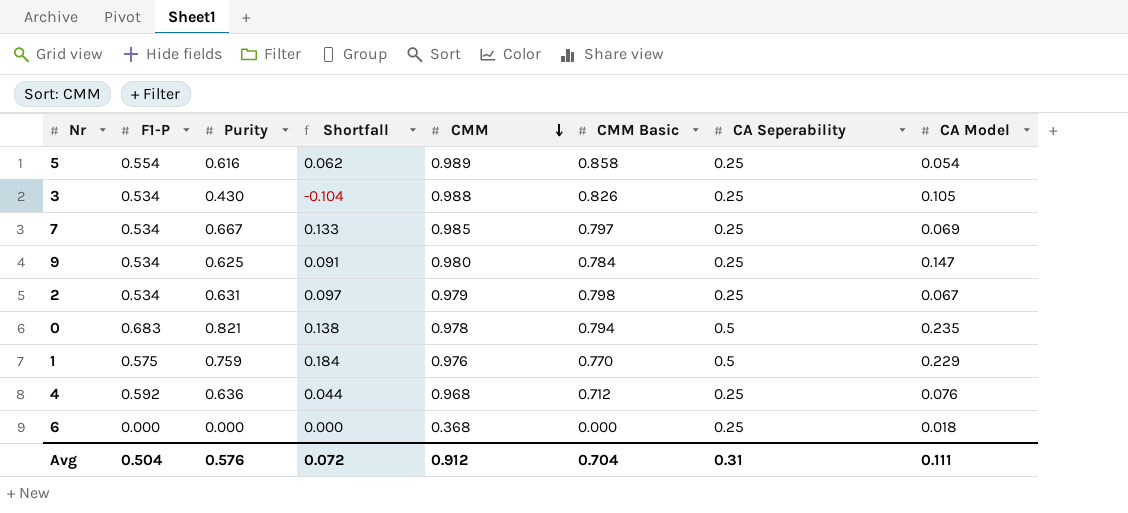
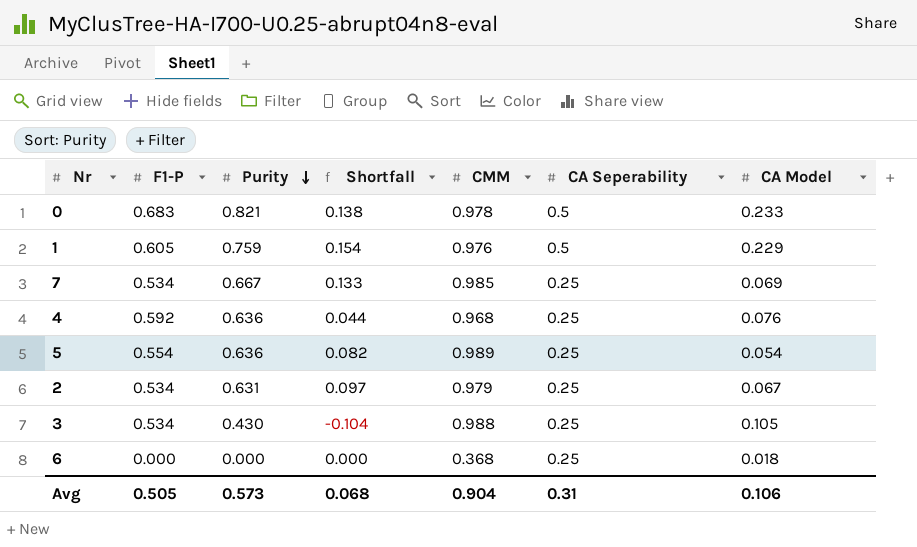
row order: CMM descending -> Purity descending
column CMM Basic | position: 6 -> none
row 9: 0.534 | 0.625 | 0.091 | 0.980 | 0.784 | 0.25 | 0.147 -> none
0 | CA Model: 0.235 -> 0.233
1 | F1-P: 0.575 -> 0.605
1 | Shortfall: 0.184 -> 0.154
5 | Purity: 0.616 -> 0.636
5 | Shortfall: 0.062 -> 0.082
Avg | F1-P: 0.504 -> 0.505
Avg | Purity: 0.576 -> 0.573
Avg | Shortfall: 0.072 -> 0.068
Avg | CMM: 0.912 -> 0.904
Avg | CA Model: 0.111 -> 0.106

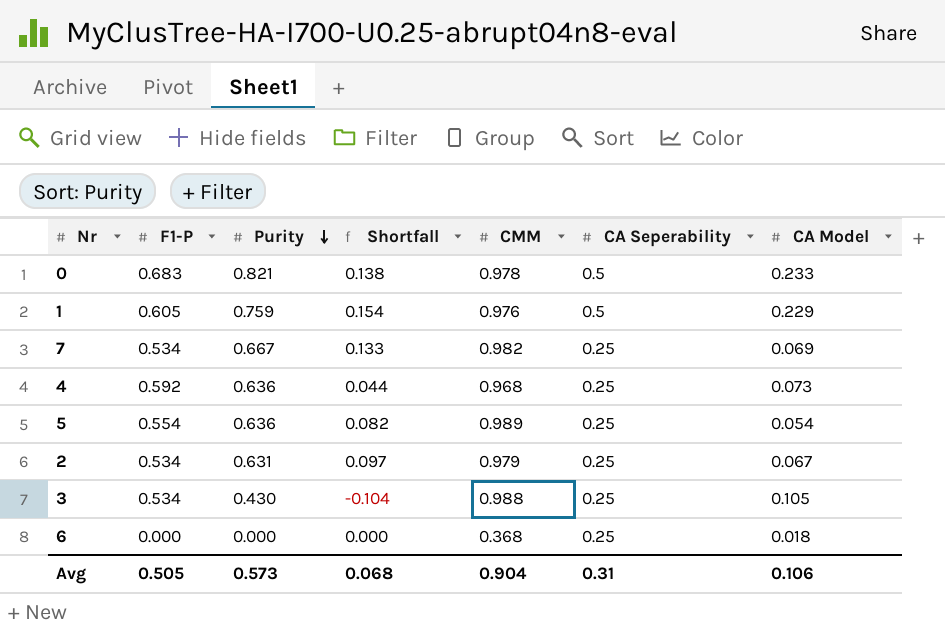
7 | CMM: 0.985 -> 0.982
4 | CA Model: 0.076 -> 0.073

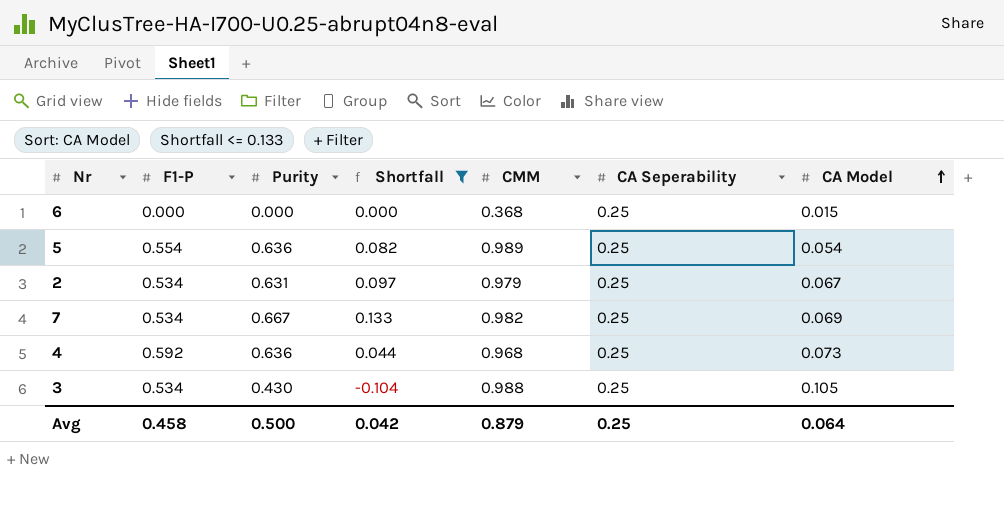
filter: none -> Shortfall <= 0.133
row order: Purity descending -> CA Model ascending
6 | CA Model: 0.018 -> 0.015
Avg | F1-P: 0.505 -> 0.458
Avg | Purity: 0.573 -> 0.500
Avg | Shortfall: 0.068 -> 0.042
Avg | CMM: 0.904 -> 0.879
Avg | CA Seperability: 0.31 -> 0.25
Avg | CA Model: 0.106 -> 0.064

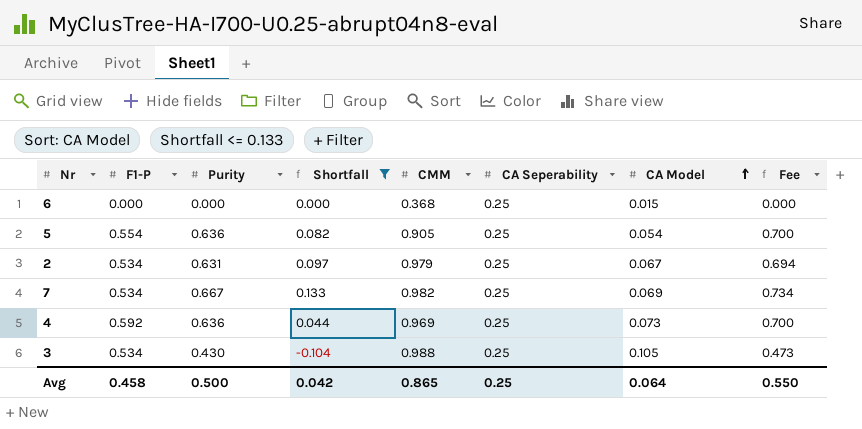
column Fee | formula: none -> [Purity] * 1.1
5 | CMM: 0.989 -> 0.905
4 | CMM: 0.968 -> 0.969
Avg | CMM: 0.879 -> 0.865

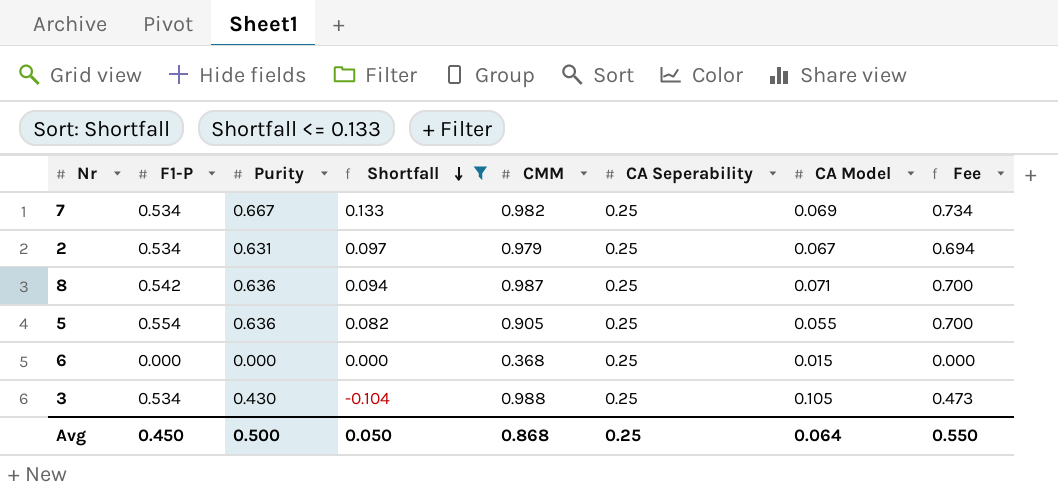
row order: CA Model ascending -> Shortfall descending
row 4: 0.592 | 0.636 | 0.044 | 0.969 | 0.25 | 0.073 | 0.700 -> none
row 8: none -> 0.542 | 0.636 | 0.094 | 0.987 | 0.25 | 0.071 | 0.700
5 | CA Model: 0.054 -> 0.055
Avg | F1-P: 0.458 -> 0.450
Avg | Shortfall: 0.042 -> 0.050
Avg | CMM: 0.865 -> 0.868

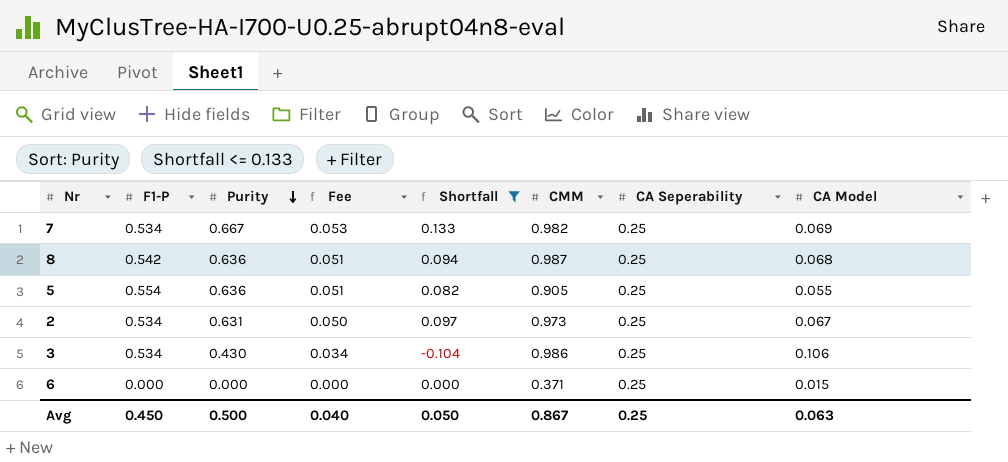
row order: Shortfall descending -> Purity descending
column Fee | formula: [Purity] * 1.1 -> [Purity] * 0.08
column Fee | position: 8 -> 4
8 | CA Model: 0.071 -> 0.068
2 | CMM: 0.979 -> 0.973
3 | CMM: 0.988 -> 0.986
3 | CA Model: 0.105 -> 0.106
6 | CMM: 0.368 -> 0.371
Avg | Fee: 0.550 -> 0.040
Avg | CMM: 0.868 -> 0.867
Avg | CA Model: 0.064 -> 0.063

